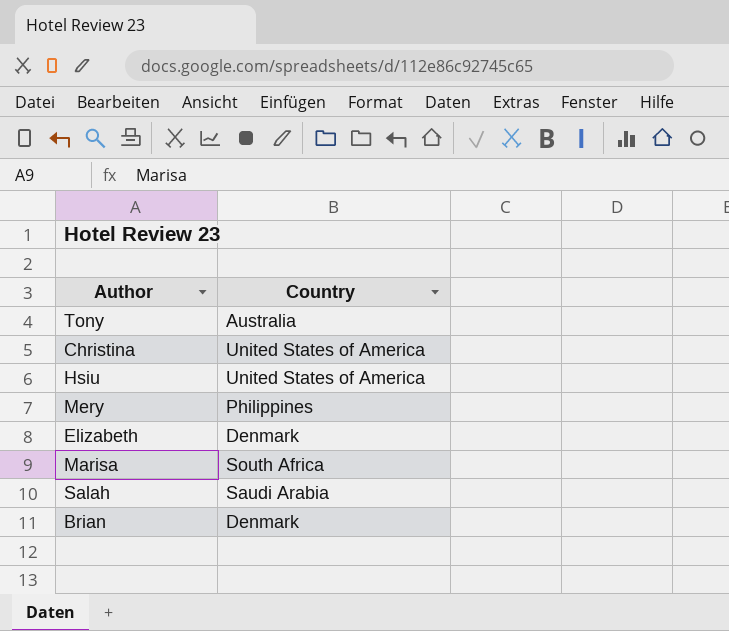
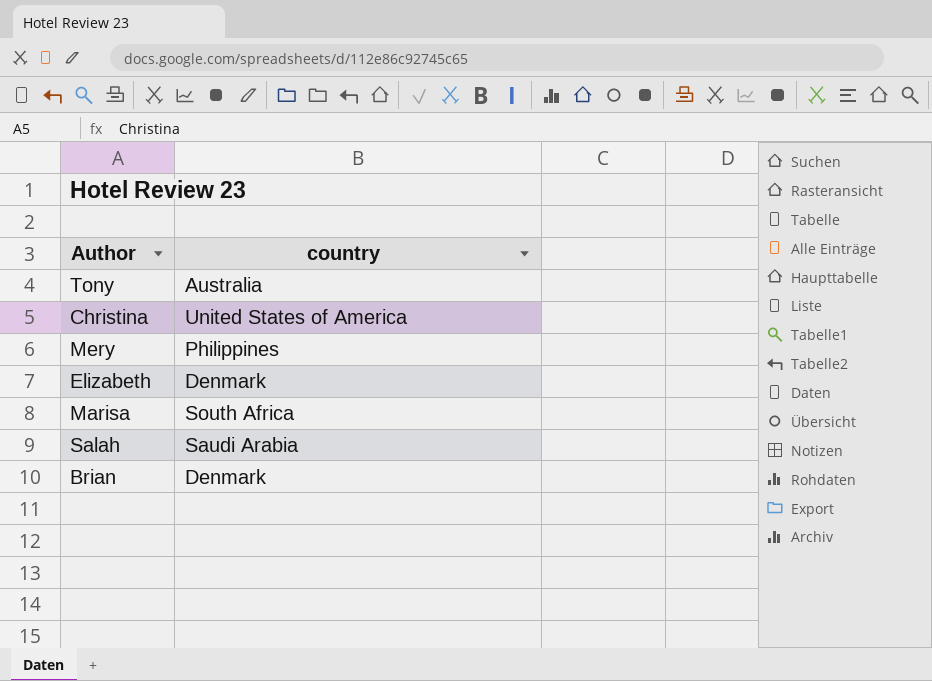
column name: Country -> country
row Hsiu: United States of America -> none

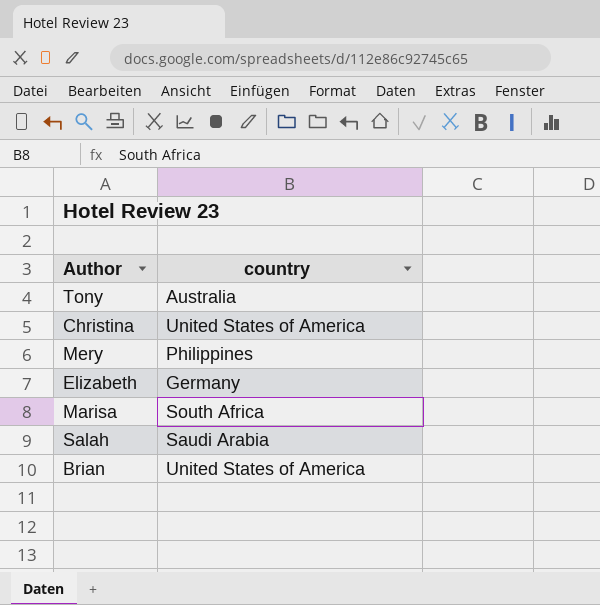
Elizabeth | country: Denmark -> Germany
Brian | country: Denmark -> United States of America

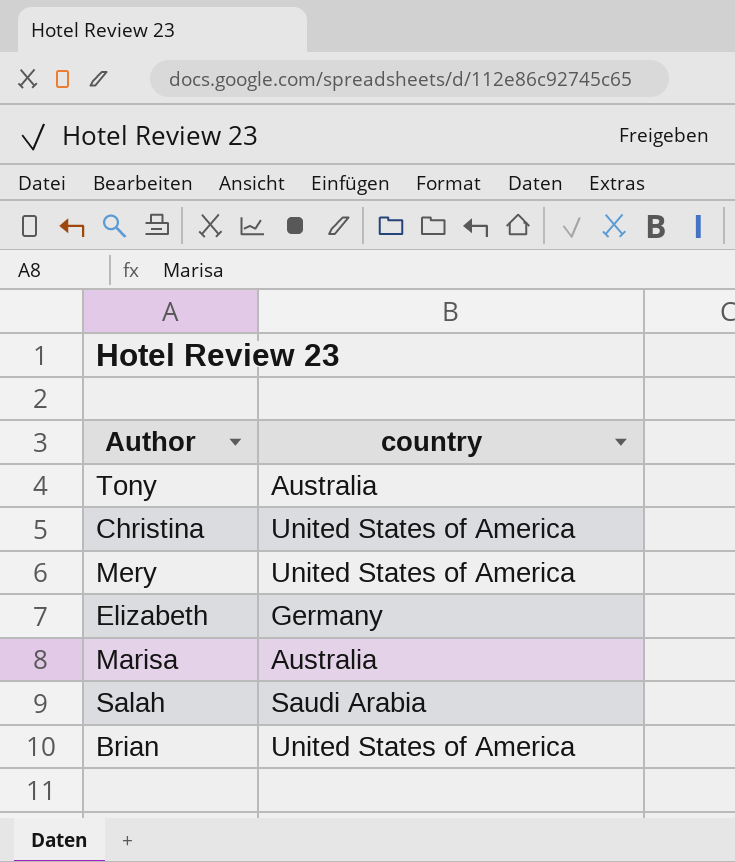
Mery | country: Philippines -> United States of America
Marisa | country: South Africa -> Australia

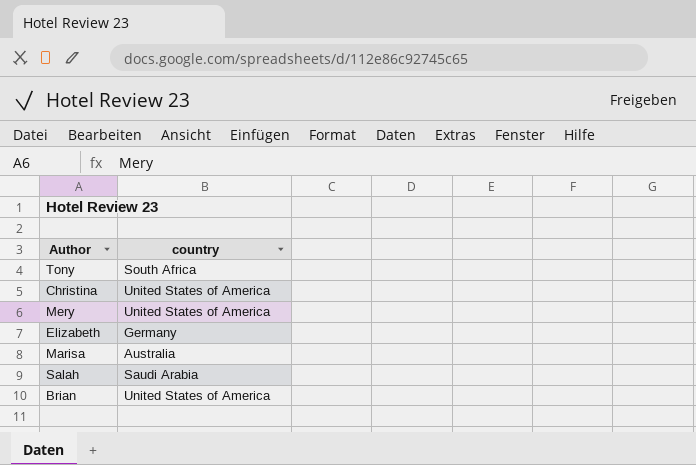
Tony | country: Australia -> South Africa

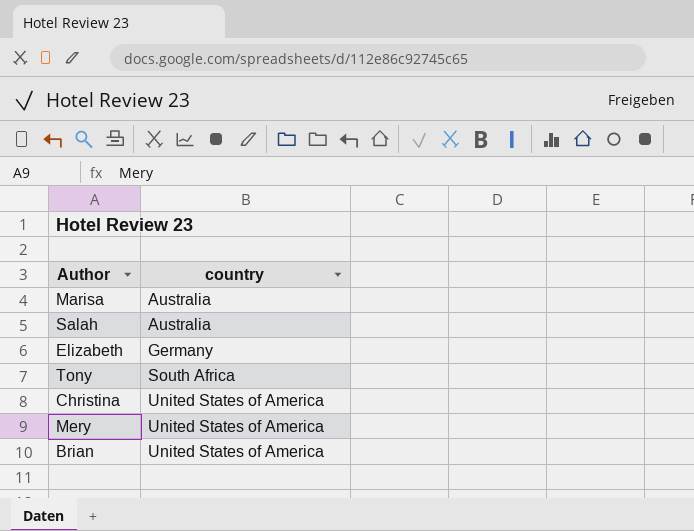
row order: none -> country ascending
Salah | country: Saudi Arabia -> Australia

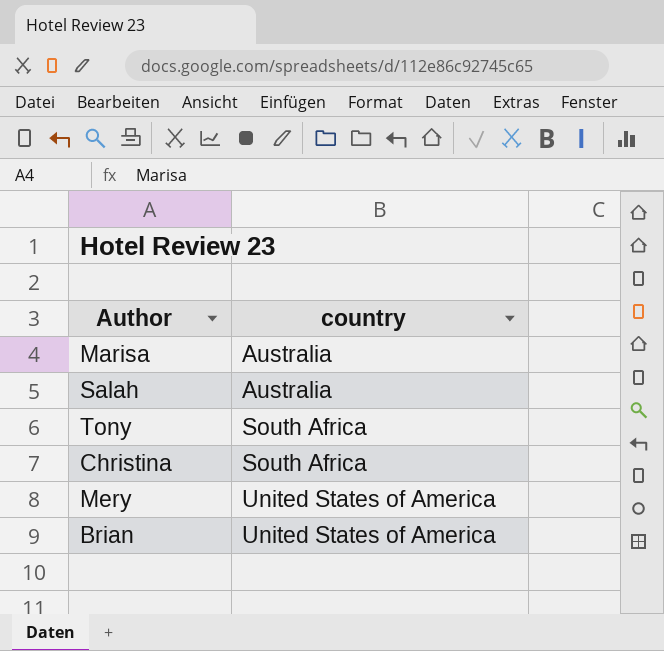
row Elizabeth: Germany -> none
Christina | country: United States of America -> South Africa

